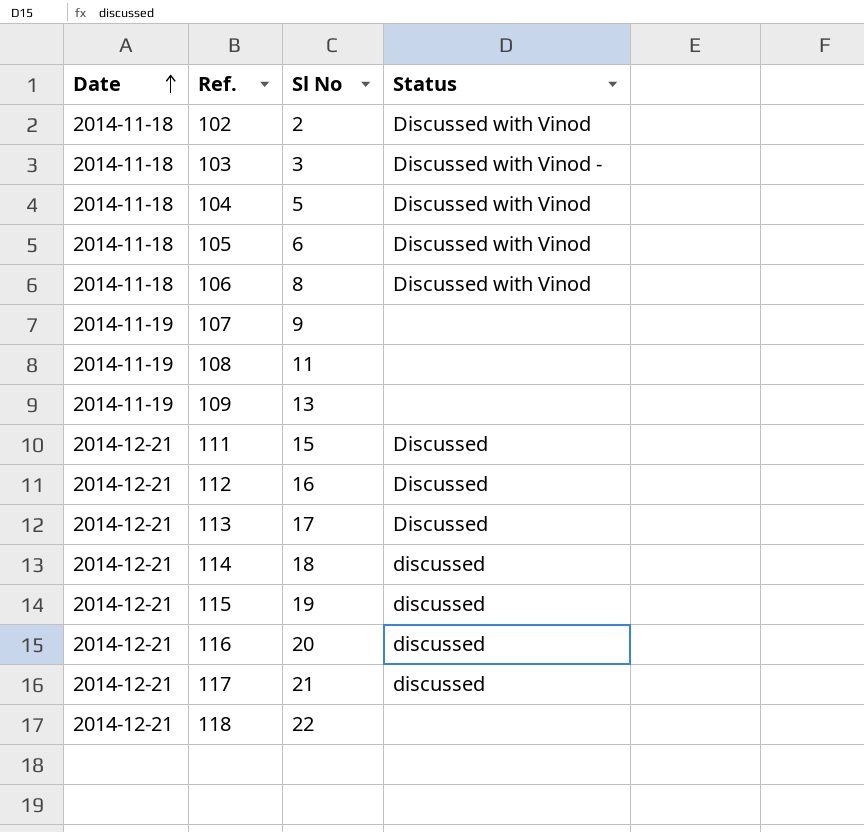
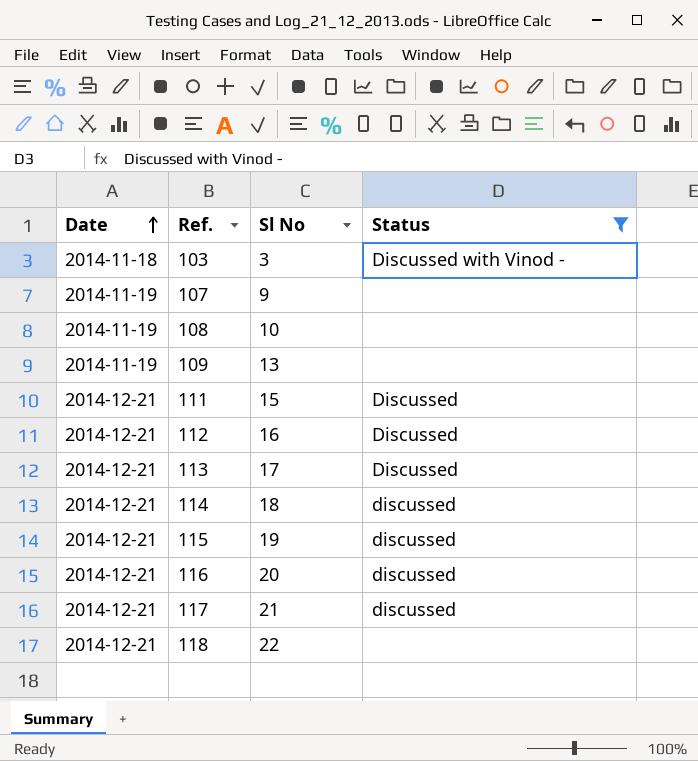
filter: none -> Status != Discussed with Vinod
108 | Sl No: 11 -> 10

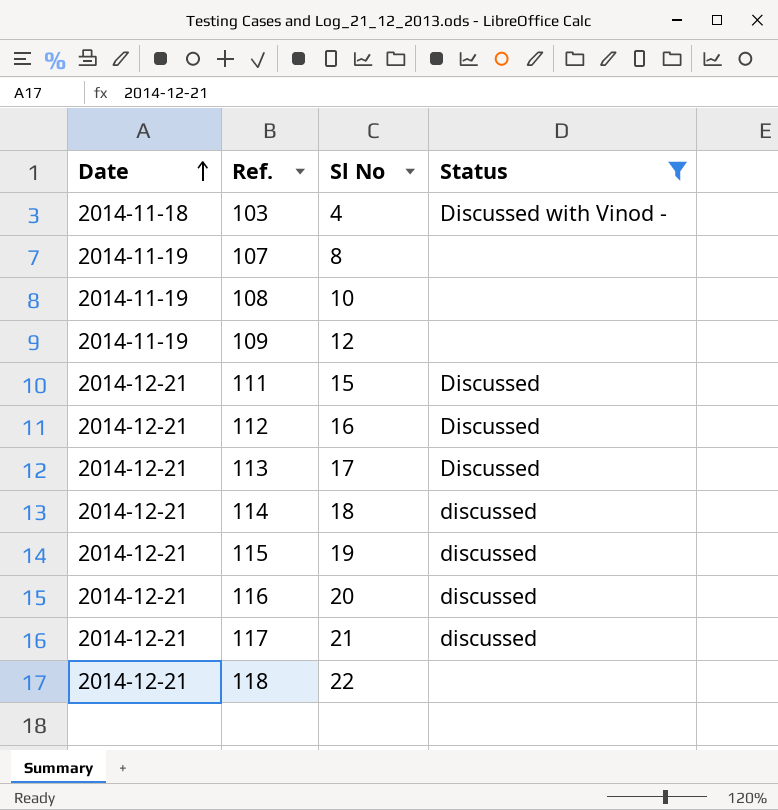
103 | Sl No: 3 -> 4
107 | Sl No: 9 -> 8
109 | Sl No: 13 -> 12

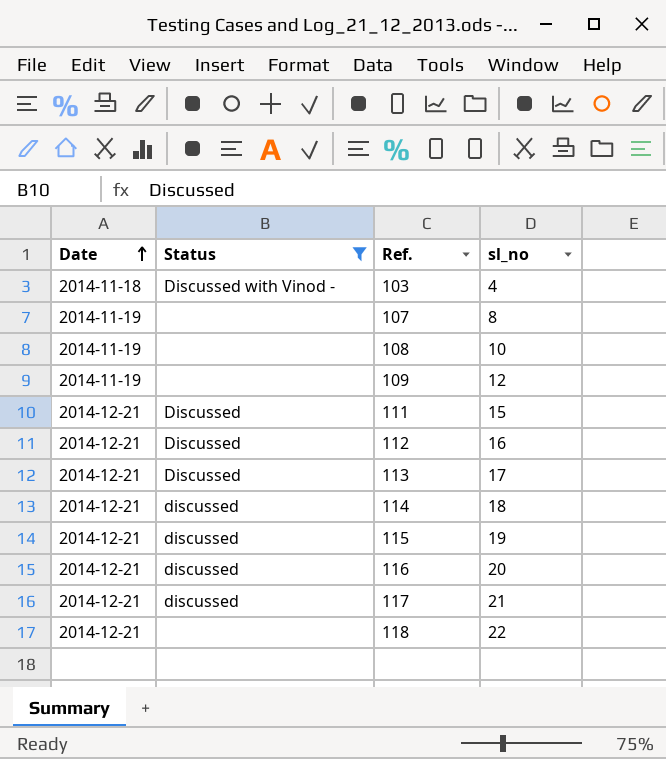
column Status | position: 4 -> 2
column name: Sl No -> sl_no

